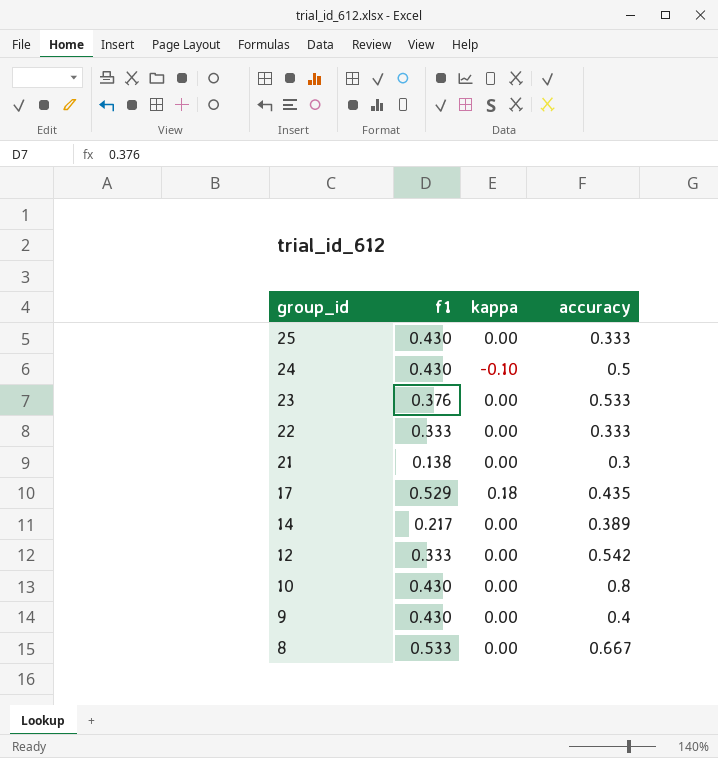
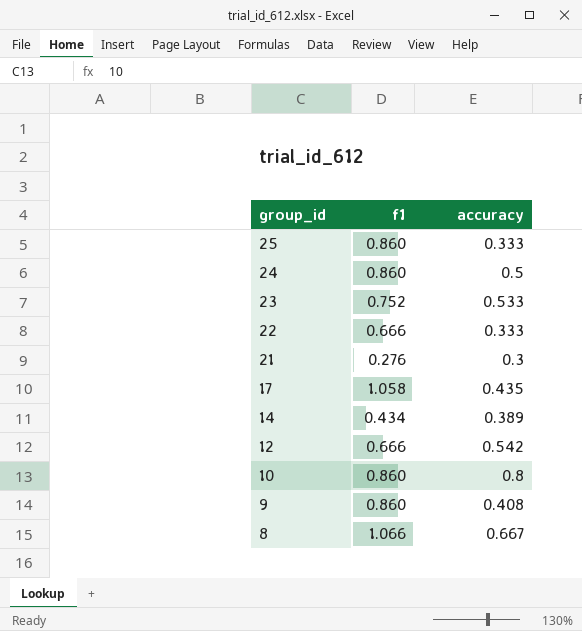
column kappa | position: 3 -> none
25 | f1: 0.430 -> 0.860
24 | f1: 0.430 -> 0.860
23 | f1: 0.376 -> 0.752
22 | f1: 0.333 -> 0.666
21 | f1: 0.138 -> 0.276
17 | f1: 0.529 -> 1.058
14 | f1: 0.217 -> 0.434
12 | f1: 0.333 -> 0.666
10 | f1: 0.430 -> 0.860
9 | f1: 0.430 -> 0.860
9 | accuracy: 0.4 -> 0.408
8 | f1: 0.533 -> 1.066

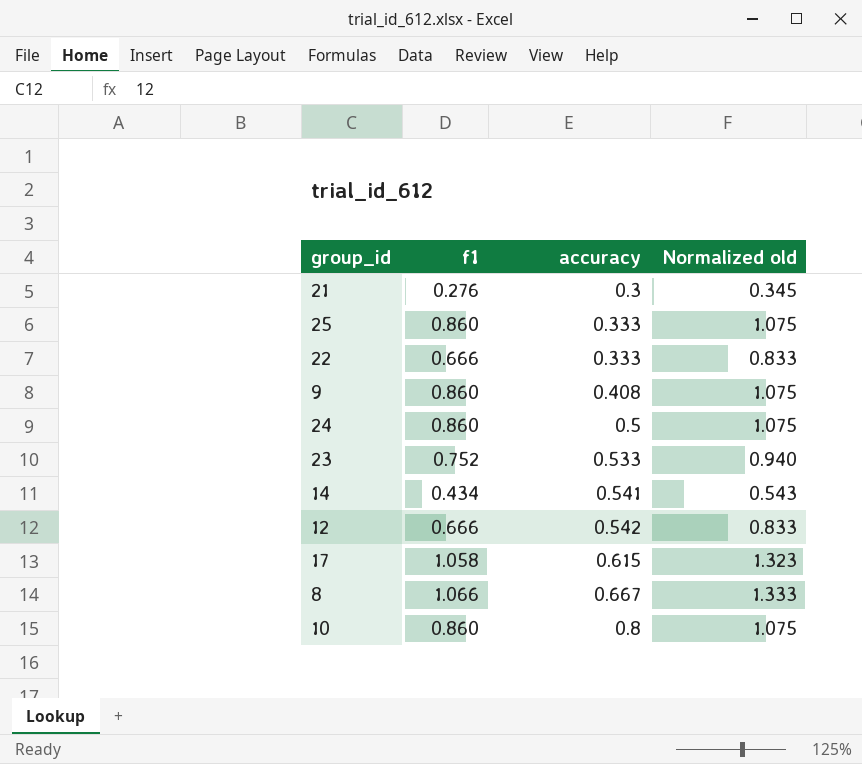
row order: group_id descending -> accuracy ascending
column Normalized old | formula: none -> [f1] * 1.25
14 | accuracy: 0.389 -> 0.541
17 | accuracy: 0.435 -> 0.615

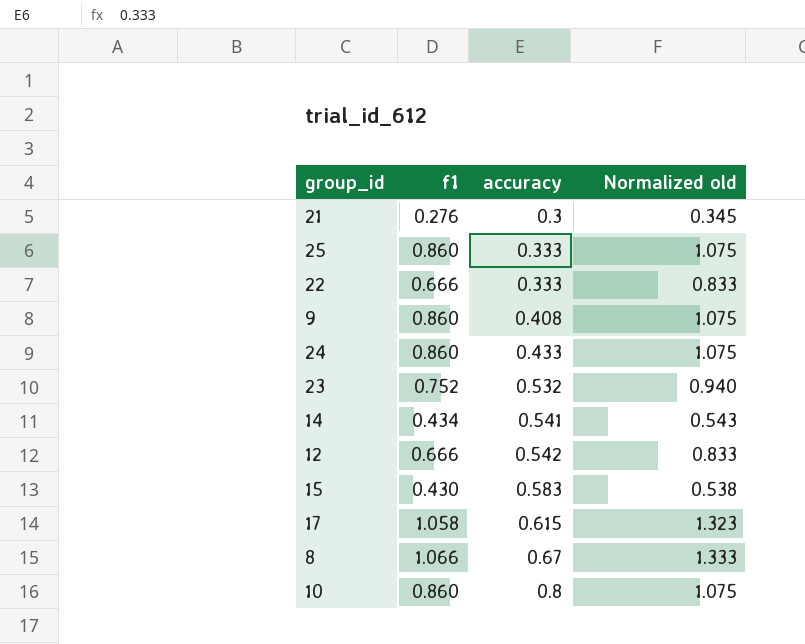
24 | accuracy: 0.5 -> 0.433
23 | accuracy: 0.533 -> 0.532
row 15: none -> 0.430 | 0.583 | 0.538
8 | accuracy: 0.667 -> 0.67

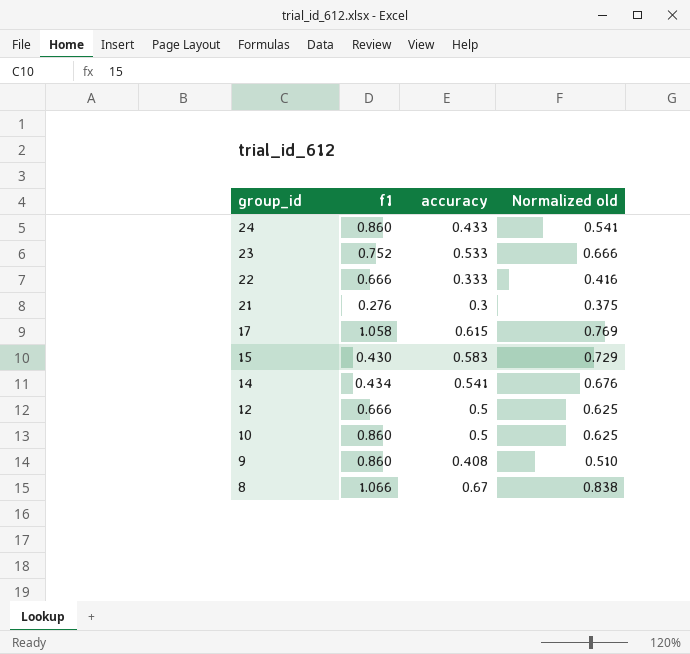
row order: accuracy ascending -> group_id descending
column Normalized old | formula: [f1] * 1.25 -> [accuracy] * 1.25
row 25: 0.860 | 0.333 | 1.075 -> none
23 | accuracy: 0.532 -> 0.533
12 | accuracy: 0.542 -> 0.5
10 | accuracy: 0.8 -> 0.5

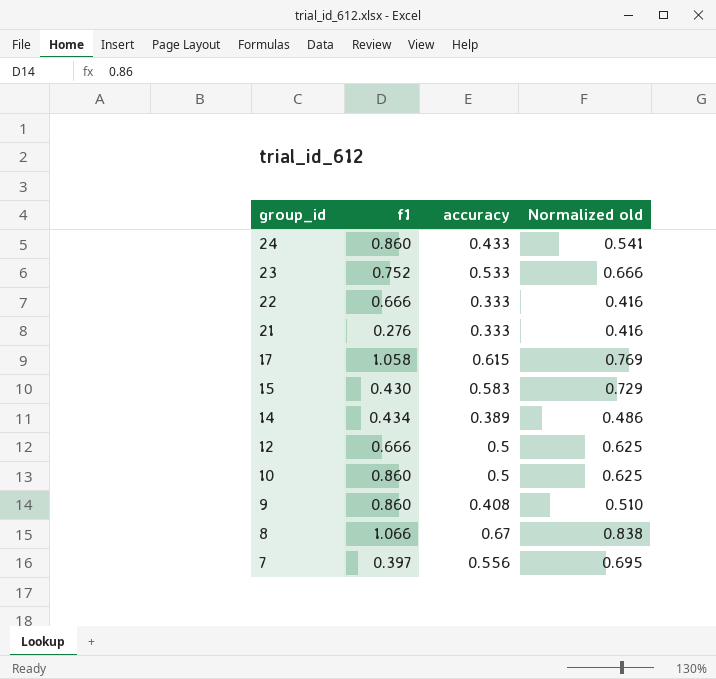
21 | accuracy: 0.3 -> 0.333
21 | Normalized old: 0.375 -> 0.416
14 | accuracy: 0.541 -> 0.389
14 | Normalized old: 0.676 -> 0.486
row 7: none -> 0.397 | 0.556 | 0.695

